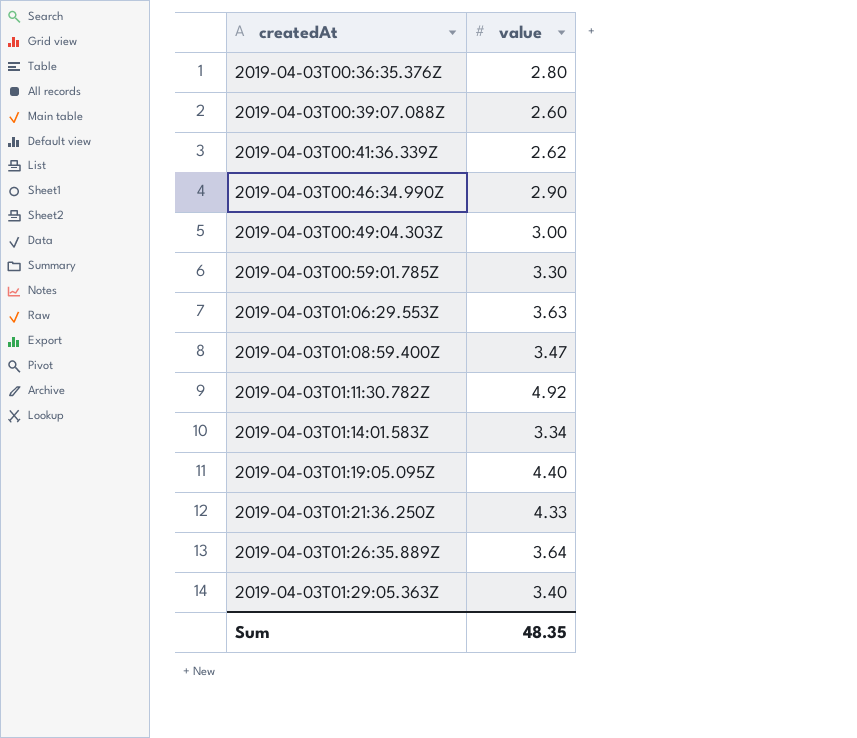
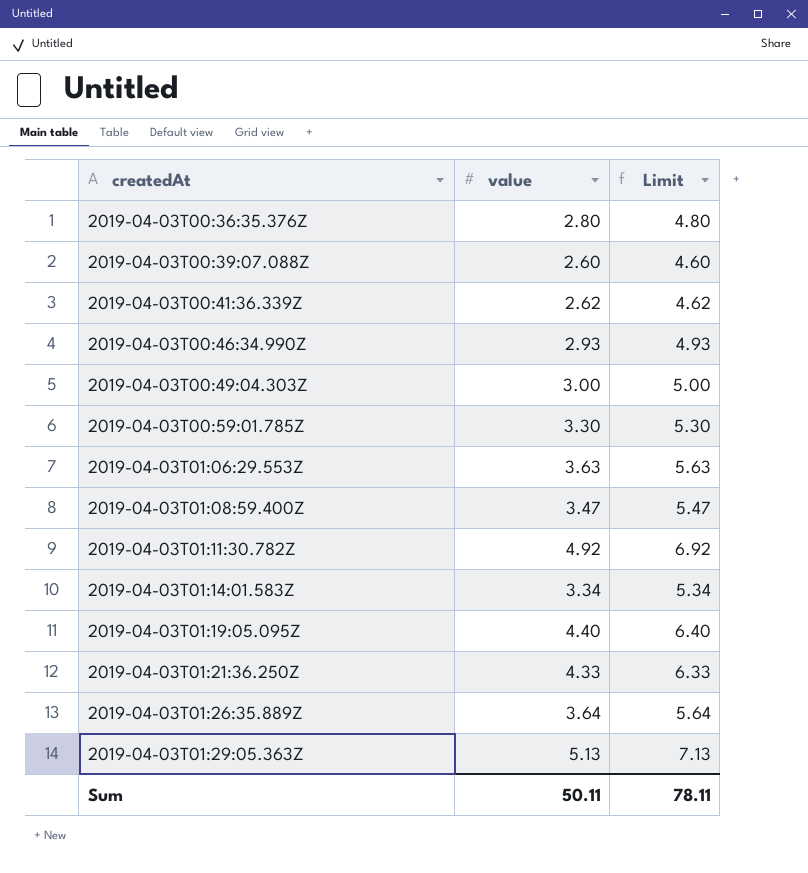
column Limit | formula: none -> [value] + 2
2019-04-03T00:46:34.990Z | value: 2.90 -> 2.93
2019-04-03T01:29:05.363Z | value: 3.40 -> 5.13
Sum | value: 48.35 -> 50.11

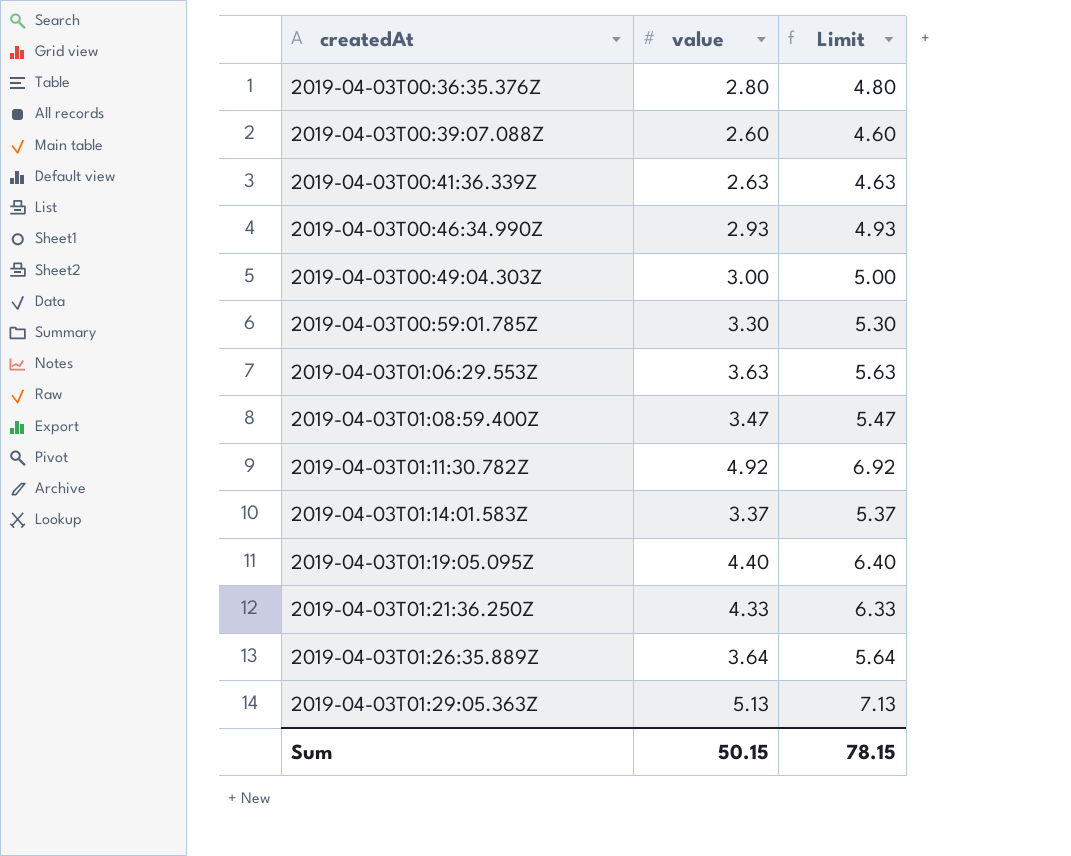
2019-04-03T00:41:36.339Z | value: 2.62 -> 2.63
2019-04-03T00:41:36.339Z | Limit: 4.62 -> 4.63
2019-04-03T01:14:01.583Z | value: 3.34 -> 3.37
2019-04-03T01:14:01.583Z | Limit: 5.34 -> 5.37
Sum | value: 50.11 -> 50.15
Sum | Limit: 78.11 -> 78.15

